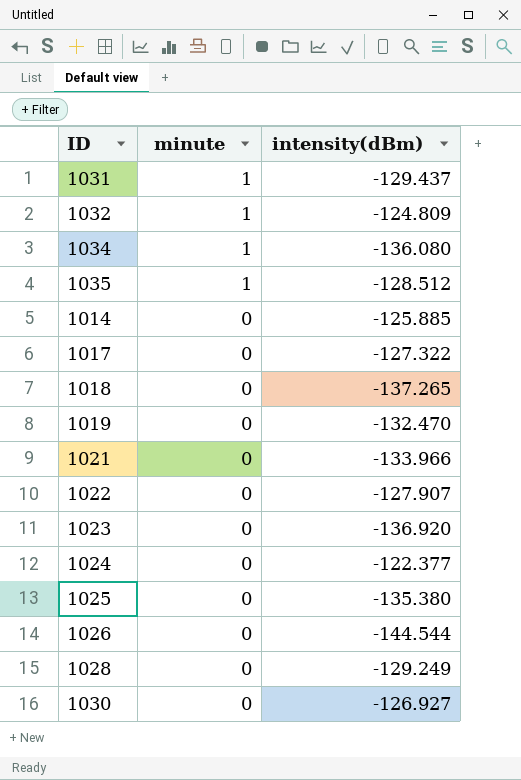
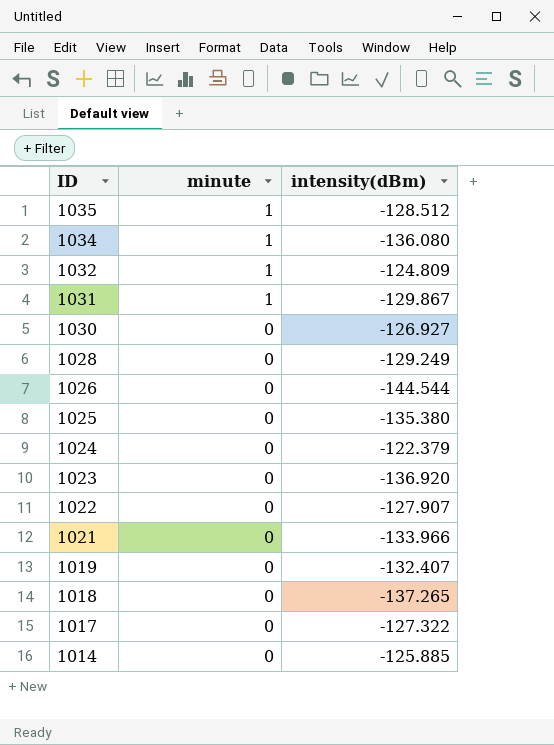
row order: minute descending -> ID descending
1031 | intensity(dBm): -129.437 -> -129.867
1024 | intensity(dBm): -122.377 -> -122.379
1019 | intensity(dBm): -132.470 -> -132.407

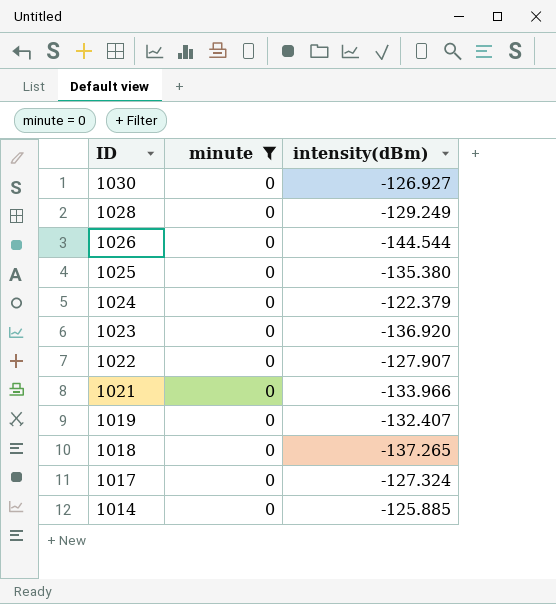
filter: none -> minute = 0
1017 | intensity(dBm): -127.322 -> -127.324

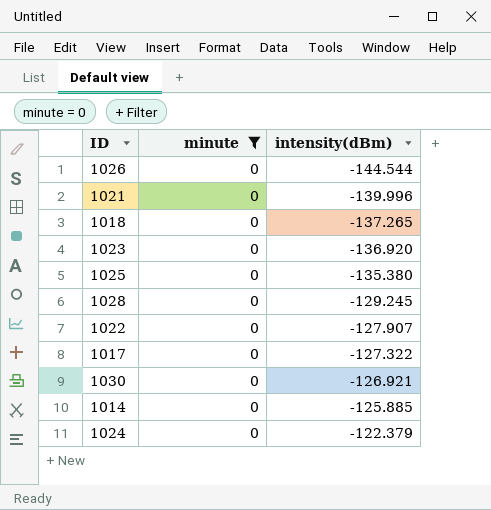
row order: ID descending -> intensity(dBm) ascending
row 1019: 0 | -132.407 -> none
1021 | intensity(dBm): -133.966 -> -139.996
1028 | intensity(dBm): -129.249 -> -129.245
1017 | intensity(dBm): -127.324 -> -127.322
1030 | intensity(dBm): -126.927 -> -126.921

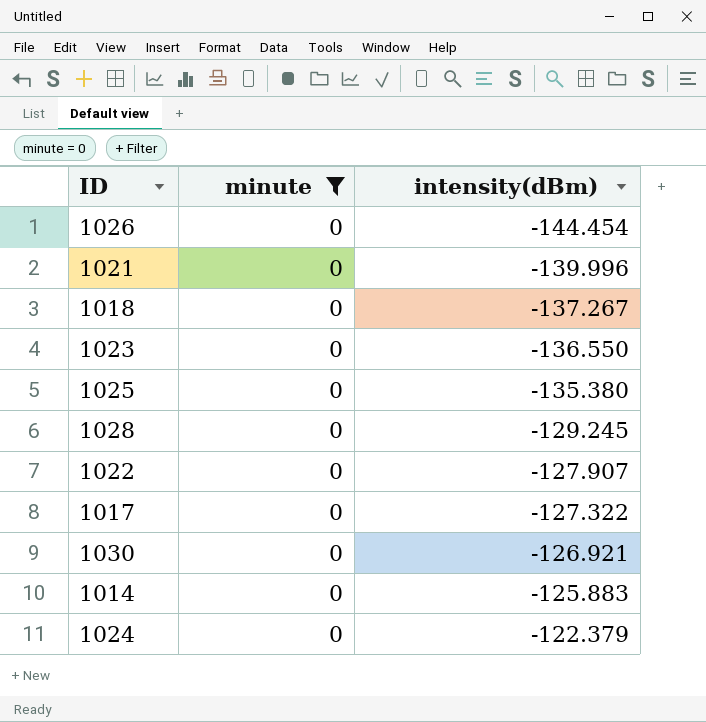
1026 | intensity(dBm): -144.544 -> -144.454
1018 | intensity(dBm): -137.265 -> -137.267
1023 | intensity(dBm): -136.920 -> -136.550
1014 | intensity(dBm): -125.885 -> -125.883

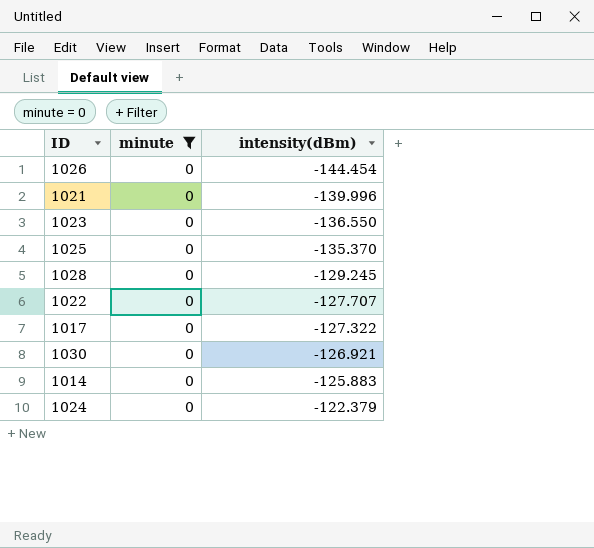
row 1018: 0 | -137.267 -> none
1025 | intensity(dBm): -135.380 -> -135.370
1022 | intensity(dBm): -127.907 -> -127.707

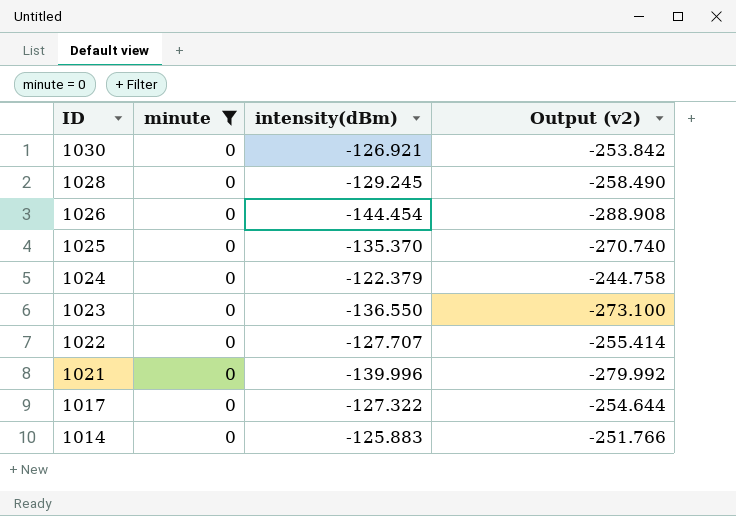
row order: intensity(dBm) ascending -> ID descending
column Output (v2) | formula: none -> [intensity(dBm)] * 2

